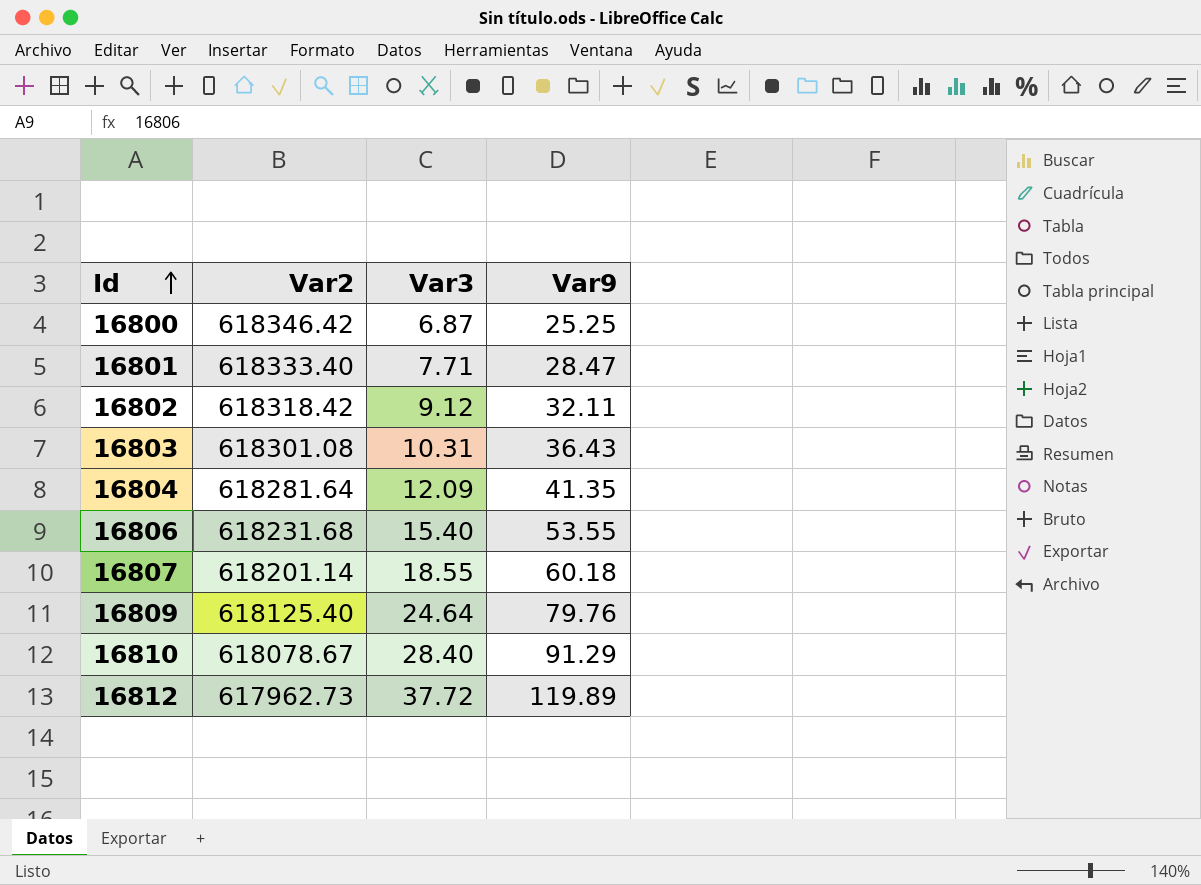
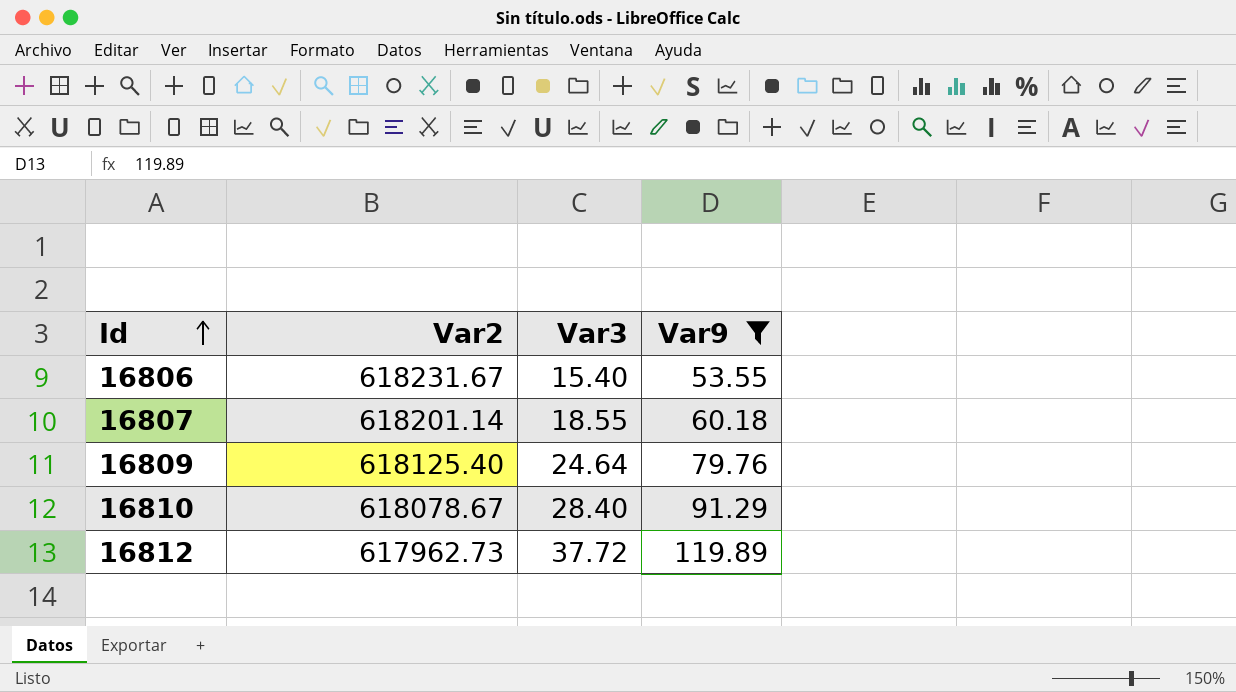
filter: none -> Var9 >= 53.55
16806 | Var2: 618231.68 -> 618231.67

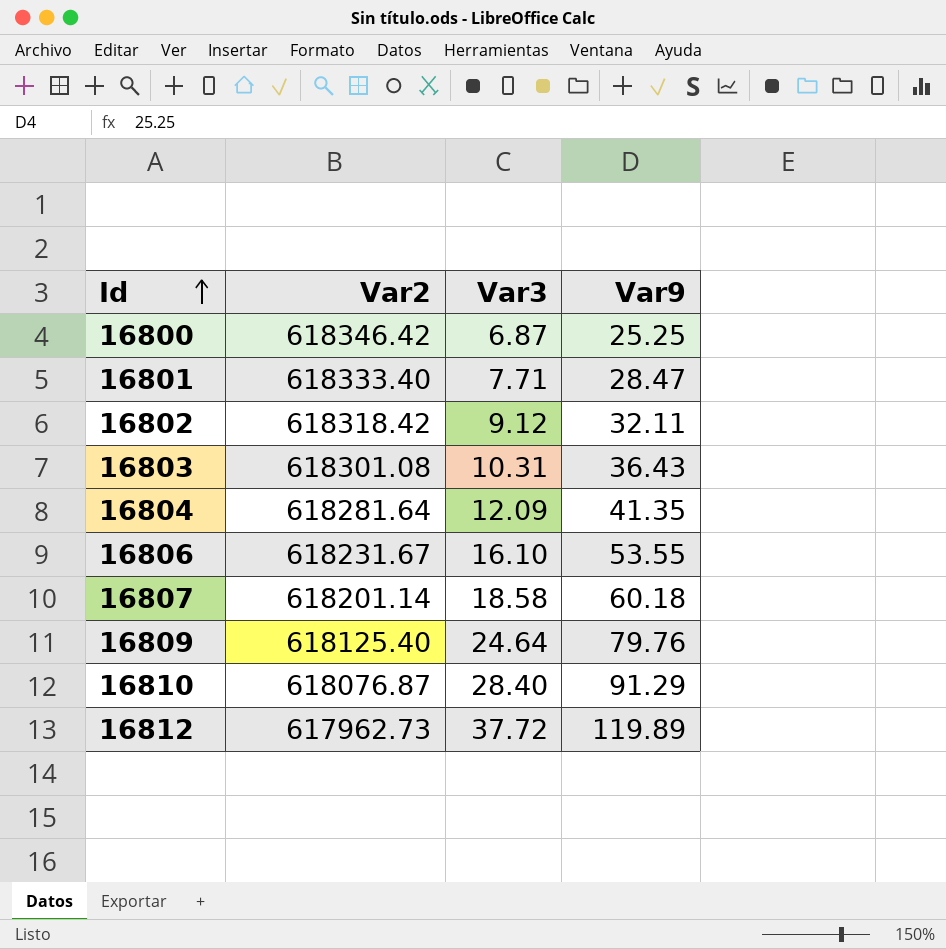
filter: Var9 >= 53.55 -> none
16806 | Var3: 15.40 -> 16.10
16807 | Var3: 18.55 -> 18.58
16810 | Var2: 618078.67 -> 618076.87

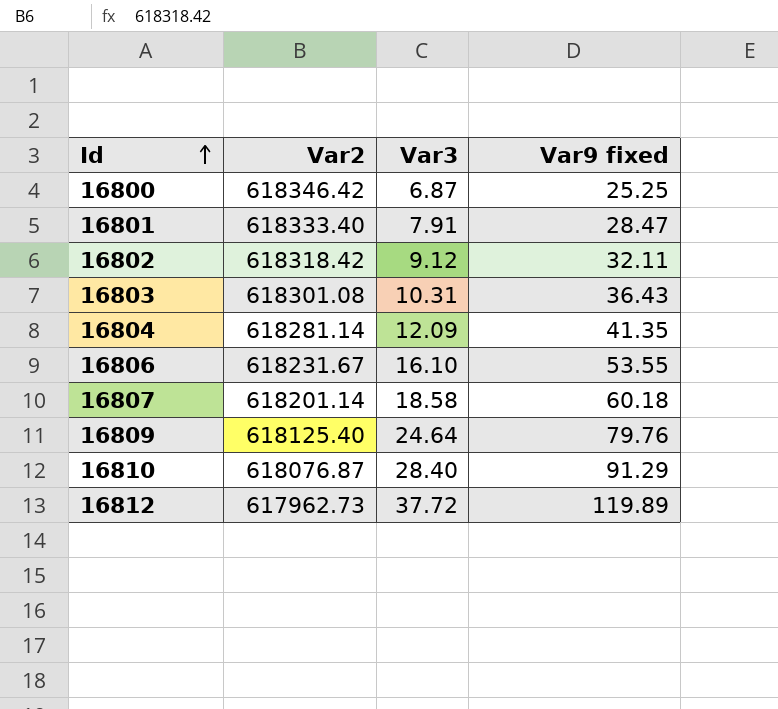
column name: Var9 -> Var9 fixed
16801 | Var3: 7.71 -> 7.91
16804 | Var2: 618281.64 -> 618281.14

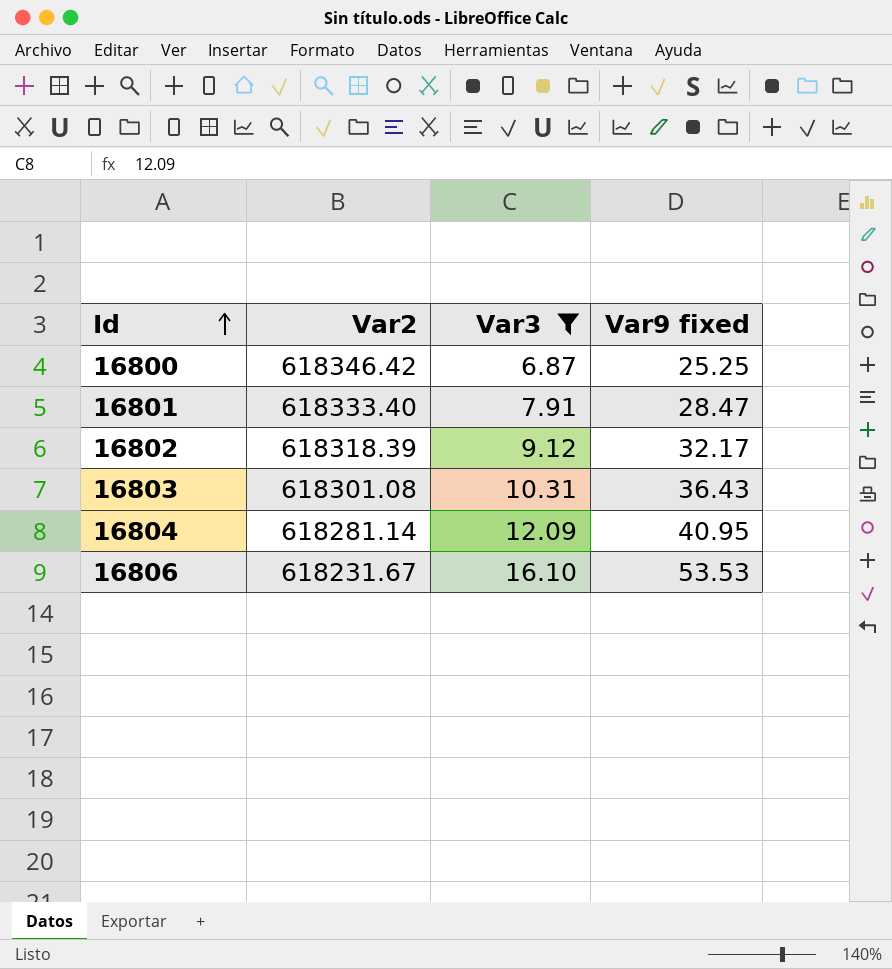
filter: none -> Var3 <= 16.10
16802 | Var2: 618318.42 -> 618318.39
16802 | Var9 fixed: 32.11 -> 32.17
16804 | Var9 fixed: 41.35 -> 40.95
16806 | Var9 fixed: 53.55 -> 53.53

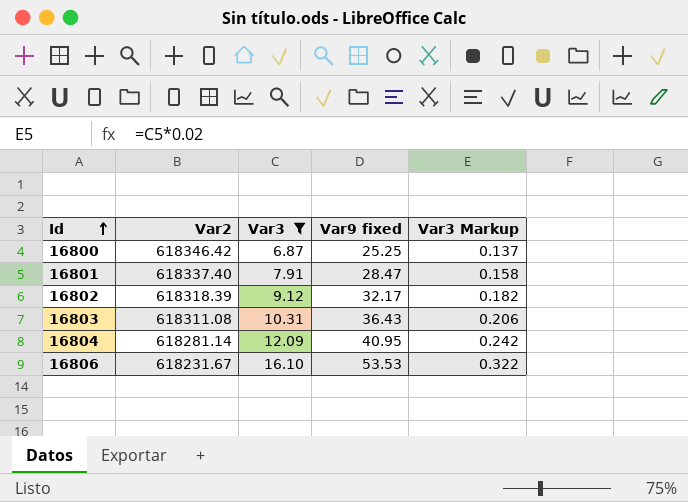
column Var3 Markup | formula: none -> [Var3] * 0.02
16801 | Var2: 618333.40 -> 618337.40
16803 | Var2: 618301.08 -> 618311.08

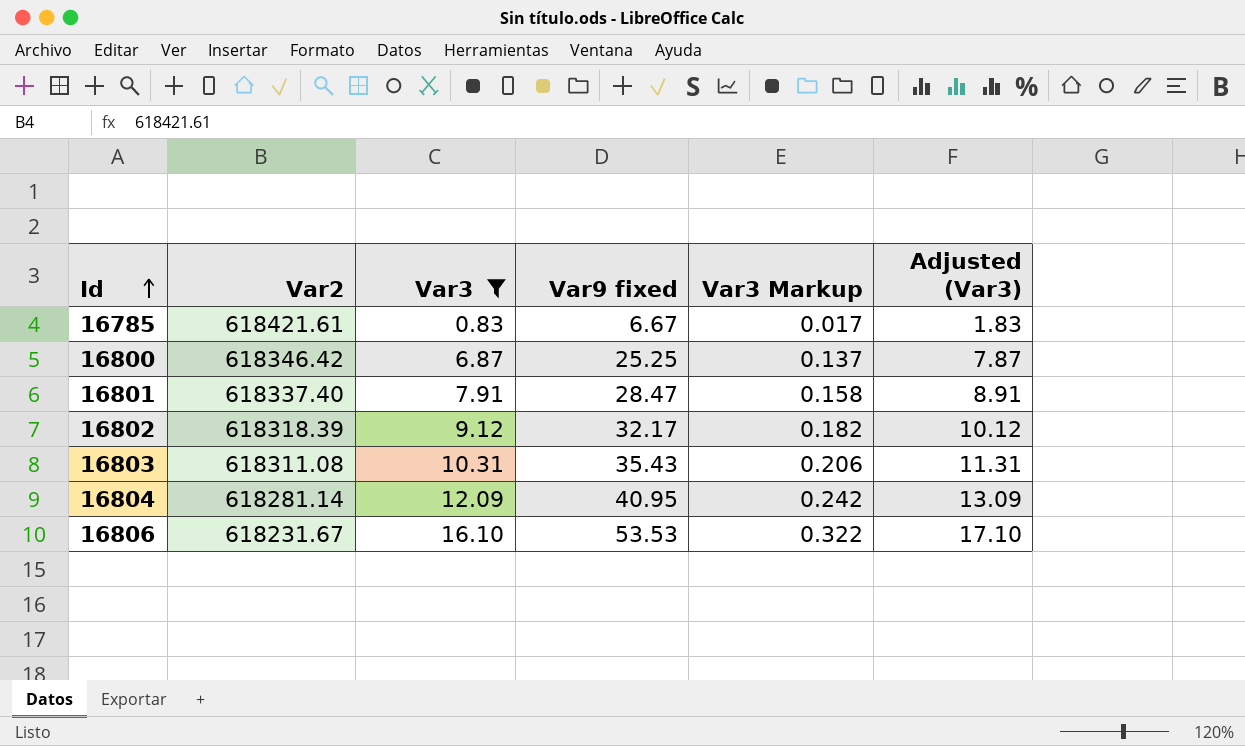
column Adjusted (Var3) | formula: none -> [Var3] + 1
row 16785: none -> 618421.61 | 0.83 | 6.67 | 0.017 | 1.83
16803 | Var9 fixed: 36.43 -> 35.43

